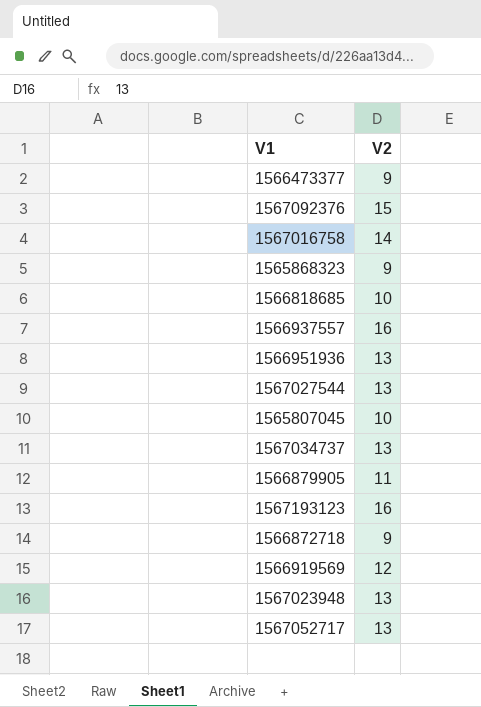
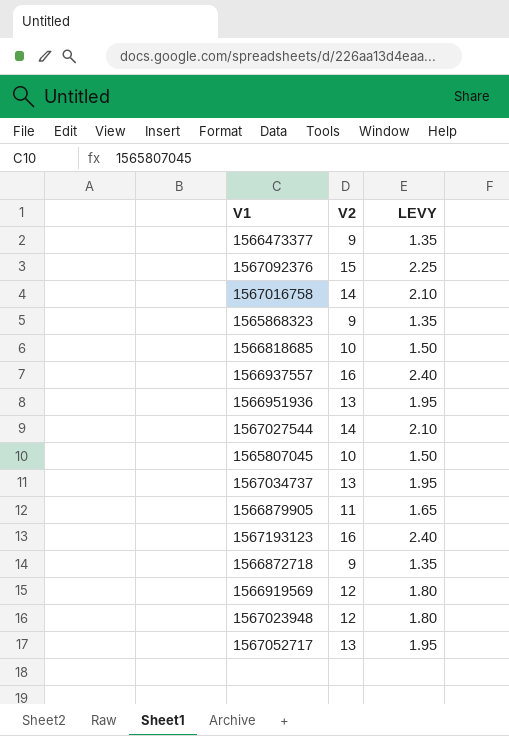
column LEVY | formula: none -> [V2] * 0.15
1567027544 | V2: 13 -> 14
1567023948 | V2: 13 -> 12

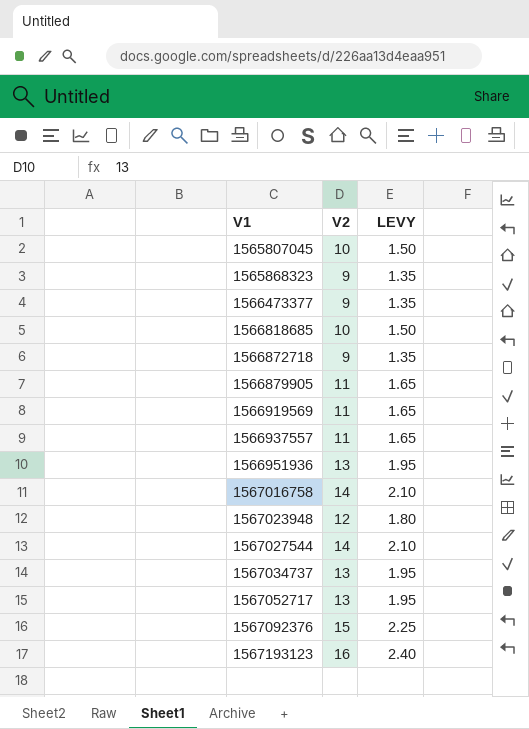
row order: none -> V1 ascending
1566919569 | V2: 12 -> 11
1566919569 | LEVY: 1.80 -> 1.65
1566937557 | V2: 16 -> 11
1566937557 | LEVY: 2.40 -> 1.65

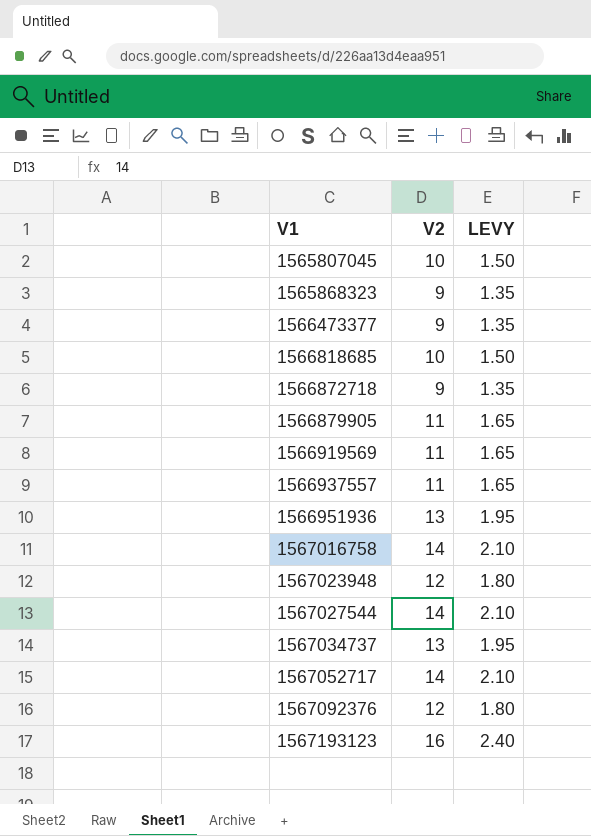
1567052717 | V2: 13 -> 14
1567052717 | LEVY: 1.95 -> 2.10
1567092376 | V2: 15 -> 12
1567092376 | LEVY: 2.25 -> 1.80

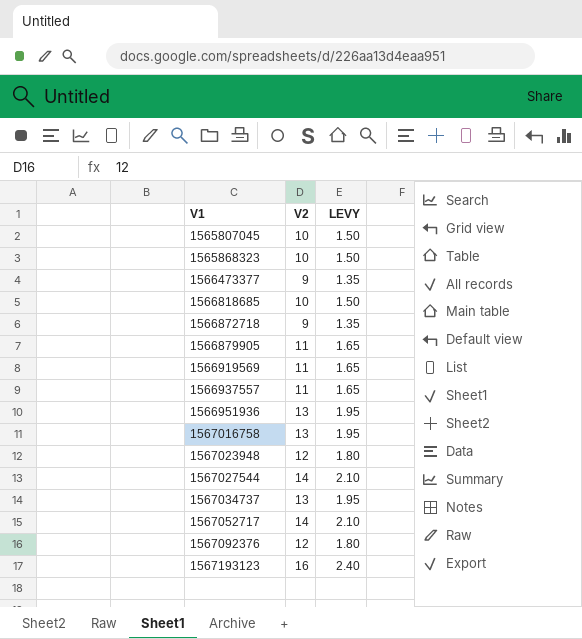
1565868323 | V2: 9 -> 10
1565868323 | LEVY: 1.35 -> 1.50
1567016758 | V2: 14 -> 13
1567016758 | LEVY: 2.10 -> 1.95

